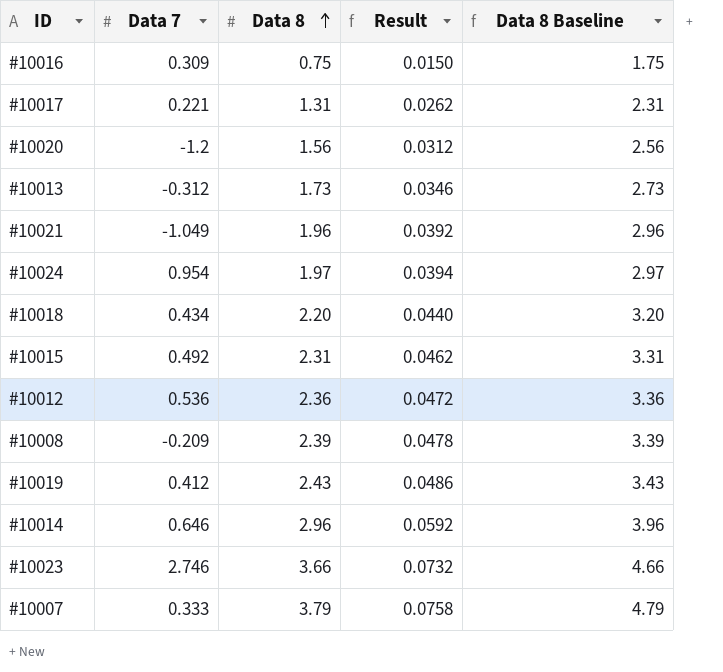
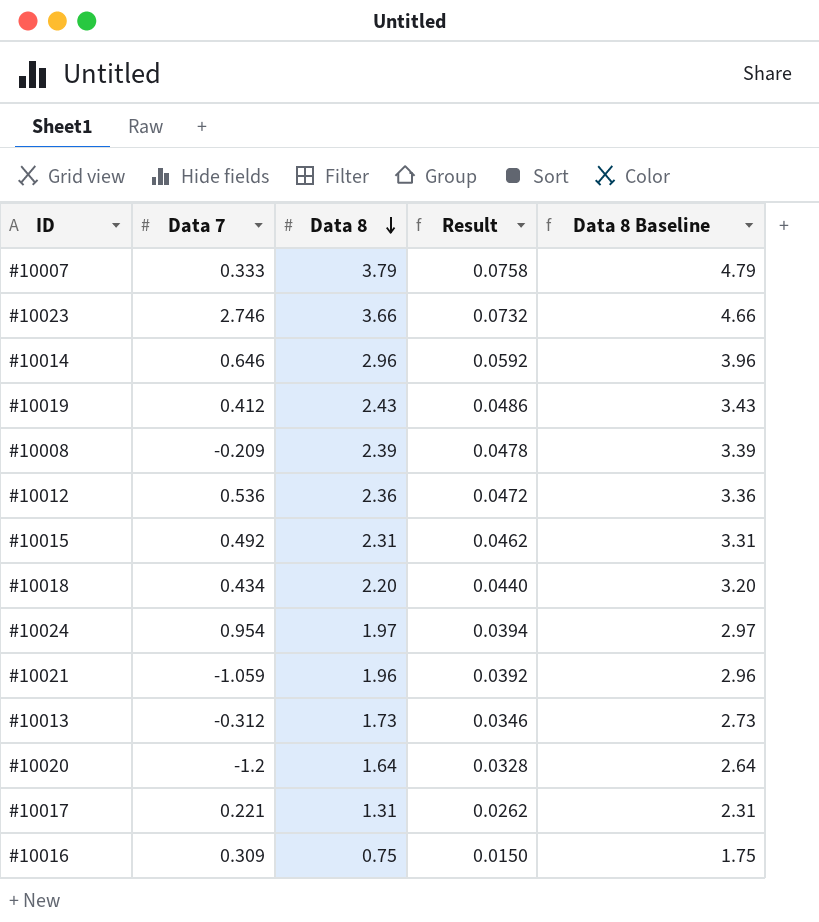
row order: Data 8 ascending -> Data 8 descending
#10021 | Data 7: -1.049 -> -1.059
#10020 | Data 8: 1.56 -> 1.64
#10020 | Result: 0.0312 -> 0.0328
#10020 | Data 8 Baseline: 2.56 -> 2.64

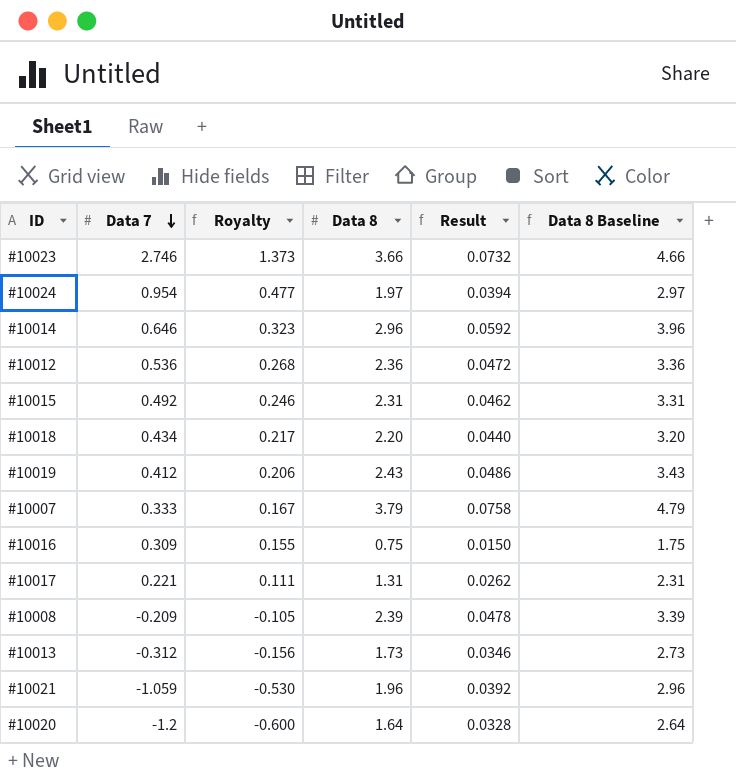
row order: Data 8 descending -> Data 7 descending
column Royalty | formula: none -> [Data 7] * 0.5

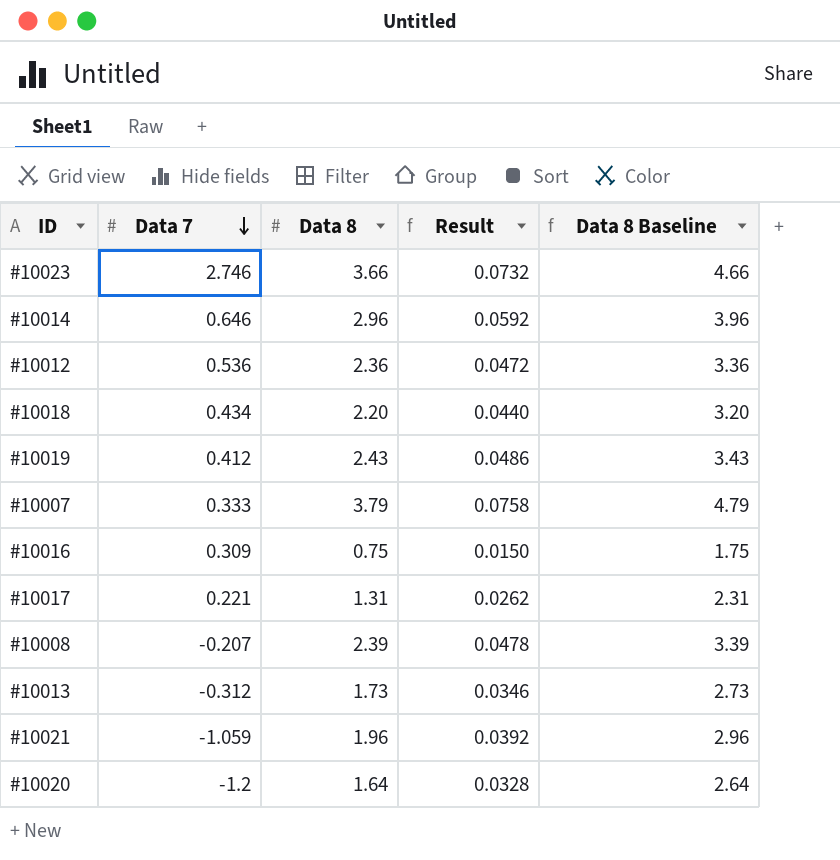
column Royalty | formula: [Data 7] * 0.5 -> none
row #10024: 0.954 | 0.477 | 1.97 | 0.0394 | 2.97 -> none
row #10015: 0.492 | 0.246 | 2.31 | 0.0462 | 3.31 -> none
#10008 | Data 7: -0.209 -> -0.207

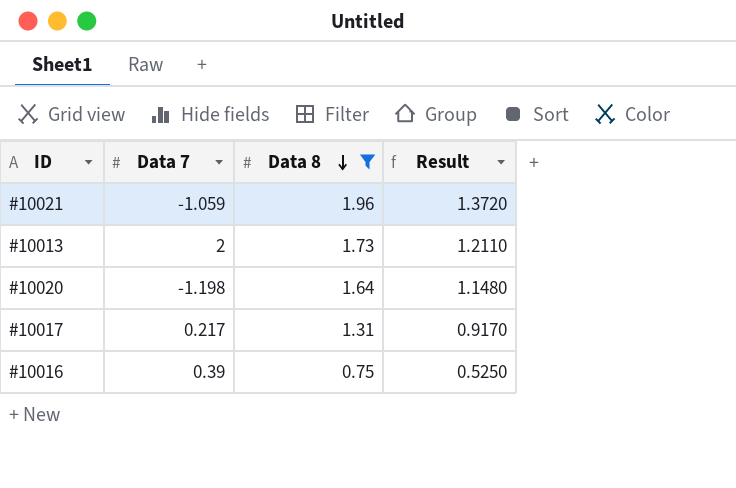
filter: none -> Data 8 <= 1.96
row order: Data 7 descending -> Data 8 descending
column Data 8 Baseline | formula: [Data 8] + 1 -> none
column Result | formula: [Data 8] * 0.02 -> [Data 8] * 0.7
#10013 | Data 7: -0.312 -> 2
#10020 | Data 7: -1.2 -> -1.198
#10017 | Data 7: 0.221 -> 0.217
#10016 | Data 7: 0.309 -> 0.39

